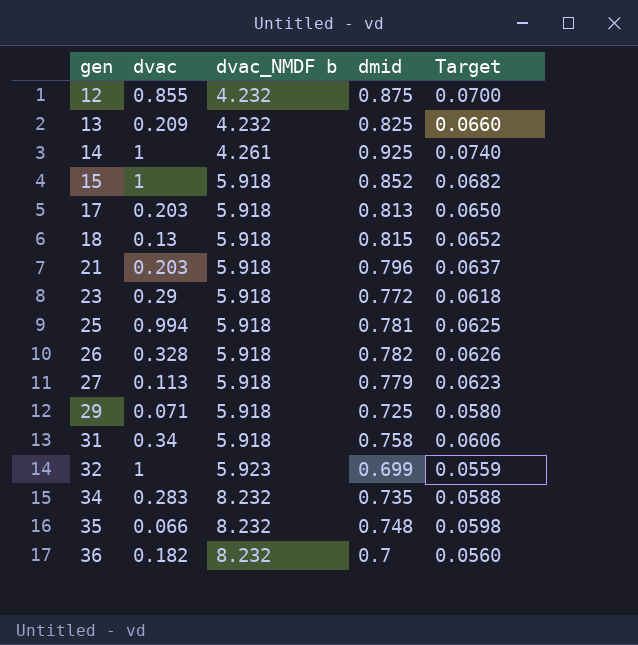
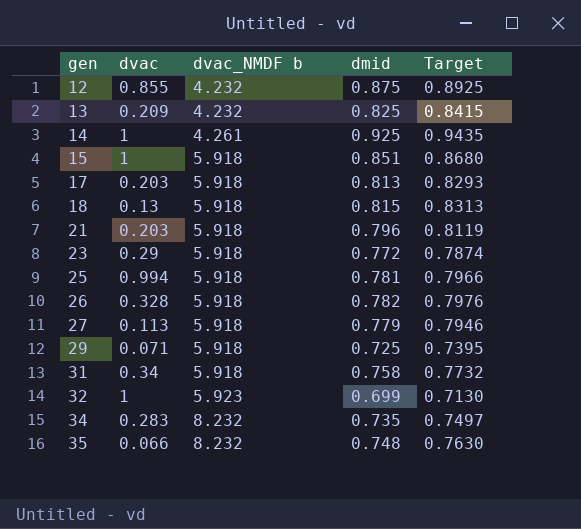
column Target | formula: [dmid] * 0.08 -> [dmid] * 1.02
row 36: 0.182 | 8.232 | 0.7 | 0.0560 -> none
15 | dmid: 0.852 -> 0.851

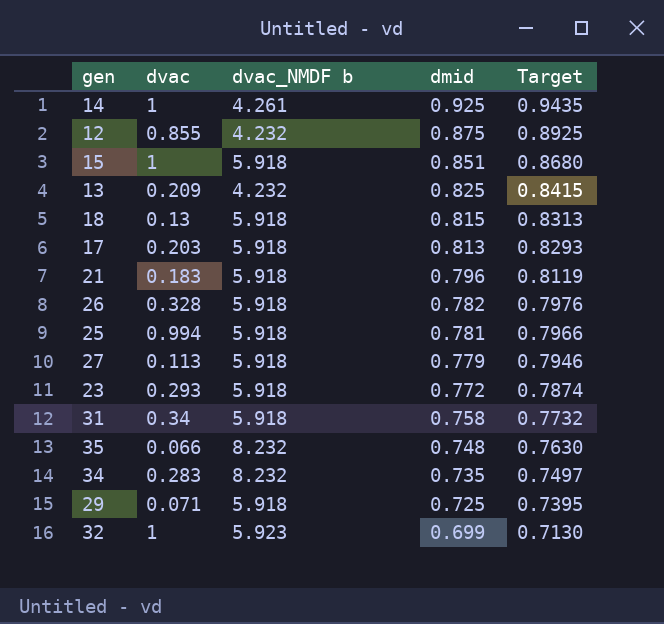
row order: gen ascending -> dmid descending
21 | dvac: 0.203 -> 0.183
23 | dvac: 0.29 -> 0.293

